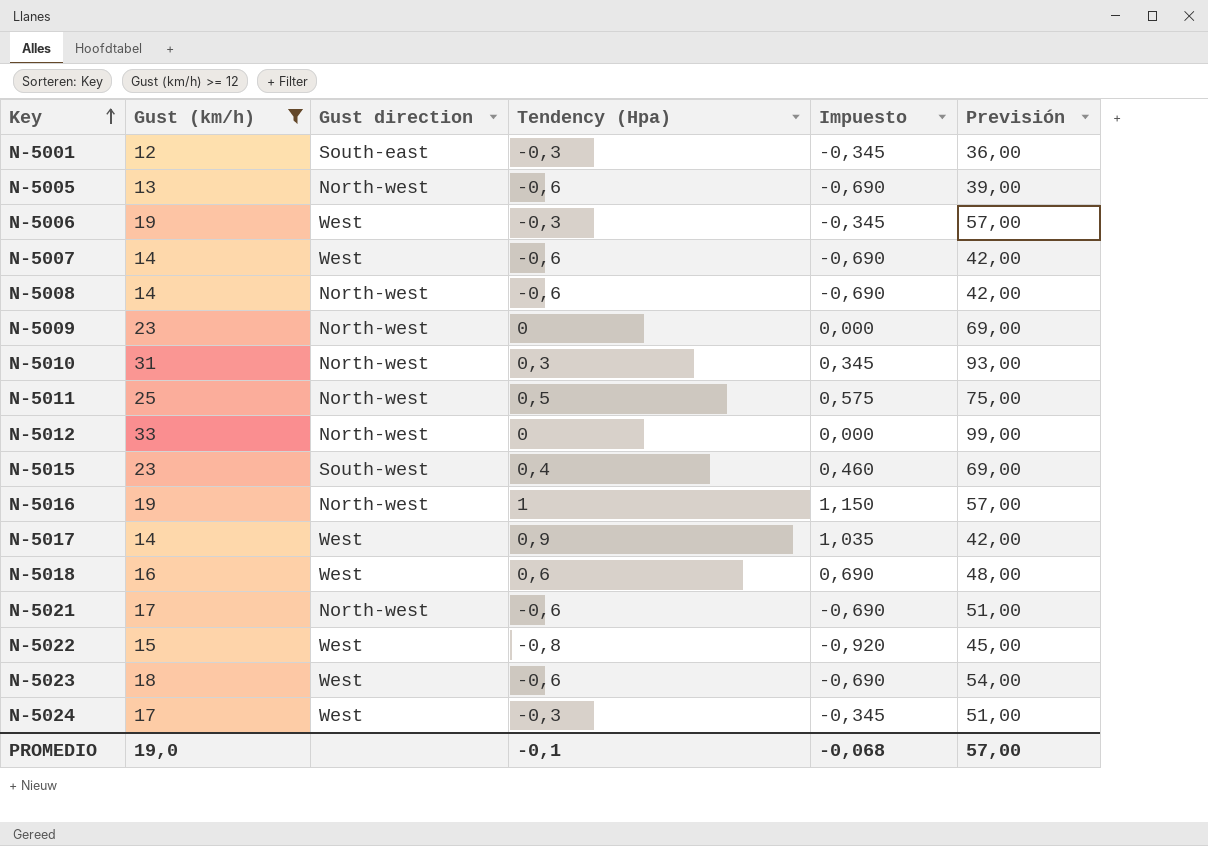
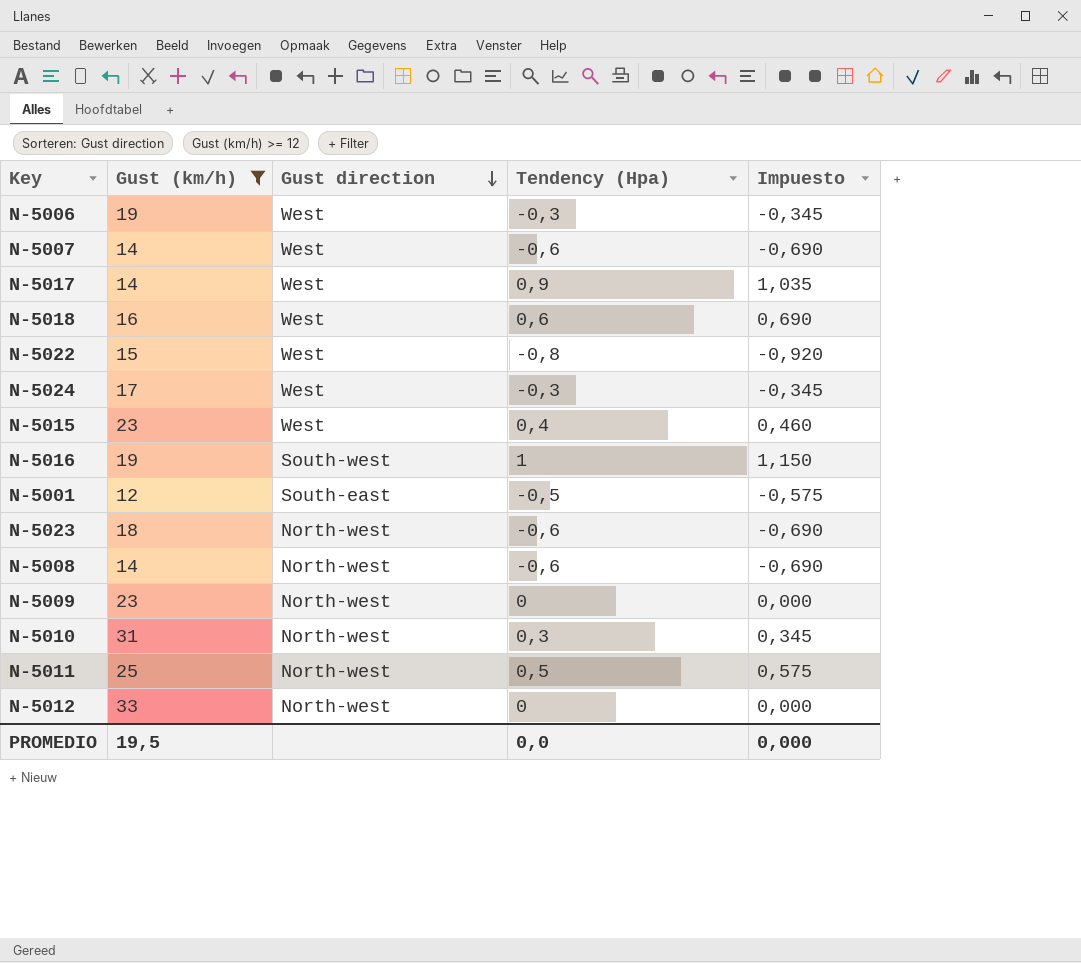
row order: Key ascending -> Gust direction descending
column Previsión | formula: [Gust (km/h)] * 3 -> none
row N-5005: 13 | North-west | -0,6 | -0,690 | 39,00 -> none
row N-5021: 17 | North-west | -0,6 | -0,690 | 51,00 -> none
N-5015 | Gust direction: South-west -> West
N-5016 | Gust direction: North-west -> South-west
N-5001 | Tendency (Hpa): -0,3 -> -0,5
N-5001 | Impuesto: -0,345 -> -0,575
N-5023 | Gust direction: West -> North-west
PROMEDIO | Gust (km/h): 19,0 -> 19,5
PROMEDIO | Tendency (Hpa): -0,1 -> 0,0
PROMEDIO | Impuesto: -0,068 -> 0,000

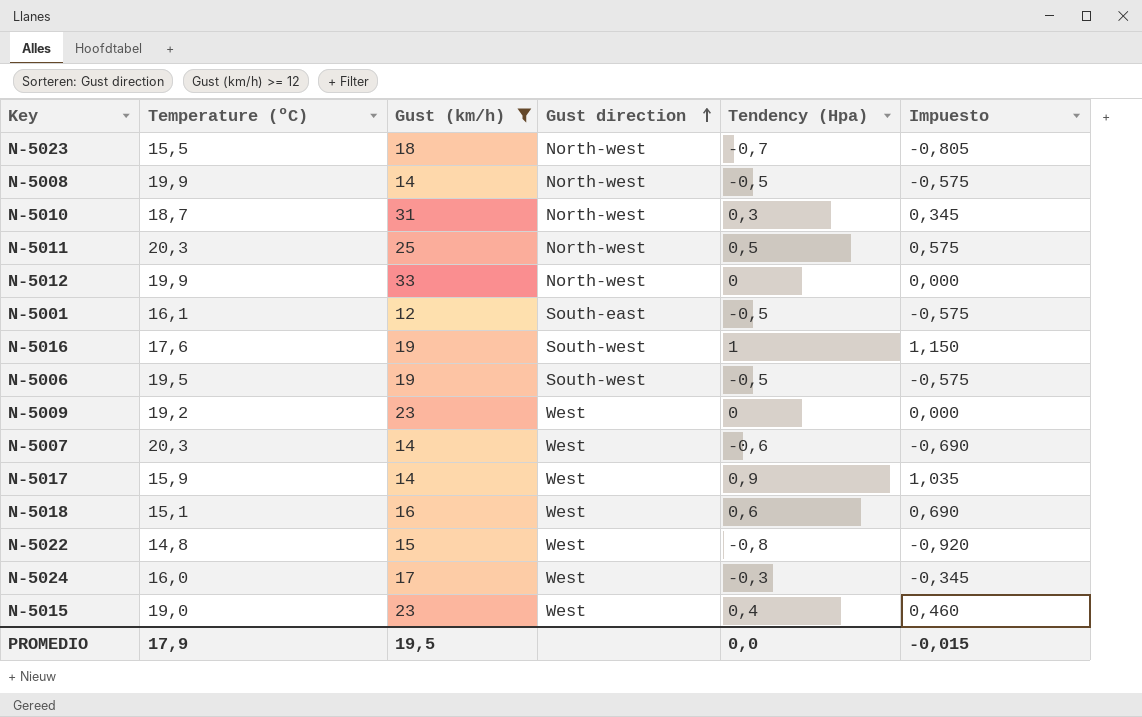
row order: Gust direction descending -> Gust direction ascending
column Temperature (ºC) | position: none -> 2
N-5023 | Tendency (Hpa): -0,6 -> -0,7
N-5023 | Impuesto: -0,690 -> -0,805
N-5008 | Tendency (Hpa): -0,6 -> -0,5
N-5008 | Impuesto: -0,690 -> -0,575
N-5006 | Gust direction: West -> South-west
N-5006 | Tendency (Hpa): -0,3 -> -0,5
N-5006 | Impuesto: -0,345 -> -0,575
N-5009 | Gust direction: North-west -> West
PROMEDIO | Impuesto: 0,000 -> -0,015

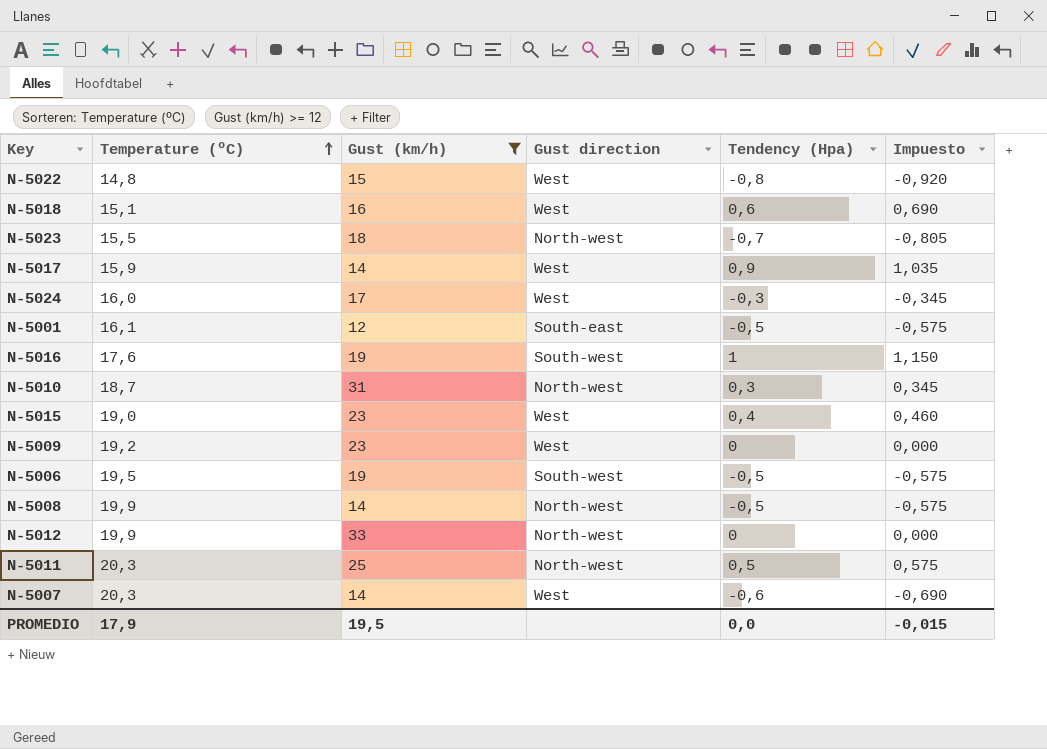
row order: Gust direction ascending -> Temperature (ºC) ascending

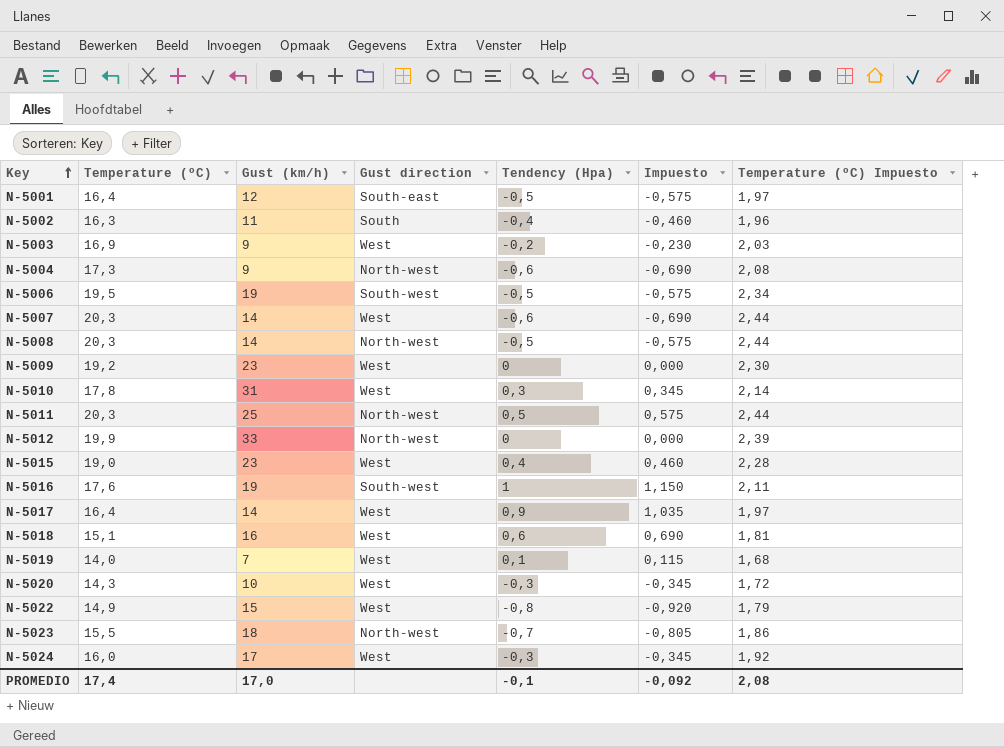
filter: Gust (km/h) >= 12 -> none
row order: Temperature (ºC) ascending -> Key ascending
column Temperature (ºC) Impuesto | formula: none -> [Temperature (ºC)] * 0,12
N-5001 | Temperature (ºC): 16,1 -> 16,4
N-5008 | Temperature (ºC): 19,9 -> 20,3
N-5010 | Temperature (ºC): 18,7 -> 17,8
N-5010 | Gust direction: North-west -> West
N-5017 | Temperature (ºC): 15,9 -> 16,4
N-5022 | Temperature (ºC): 14,8 -> 14,9
PROMEDIO | Temperature (ºC): 17,9 -> 17,4
PROMEDIO | Gust (km/h): 19,5 -> 17,0
PROMEDIO | Tendency (Hpa): 0,0 -> -0,1
PROMEDIO | Impuesto: -0,015 -> -0,092

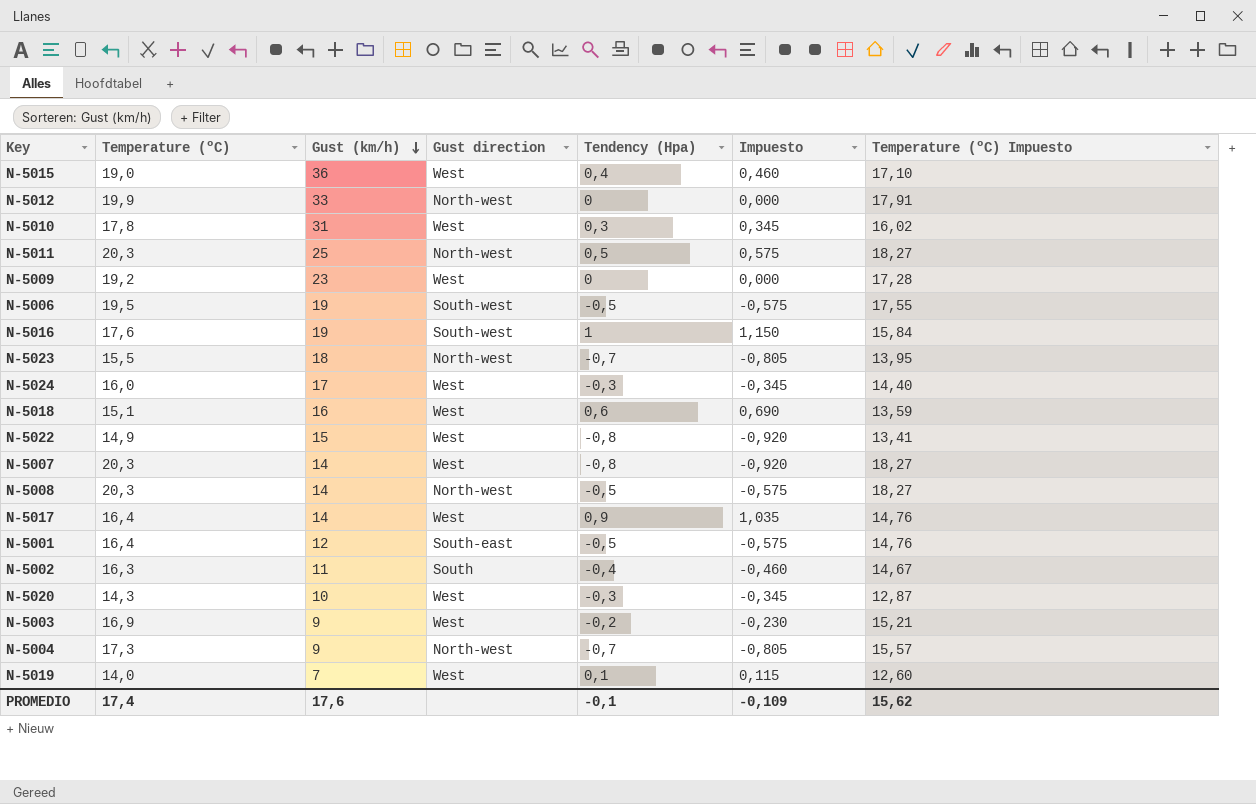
row order: Key ascending -> Gust (km/h) descending
column Temperature (ºC) Impuesto | formula: [Temperature (ºC)] * 0,12 -> [Temperature (ºC)] * 0,9
N-5015 | Gust (km/h): 23 -> 36
N-5007 | Tendency (Hpa): -0,6 -> -0,8
N-5007 | Impuesto: -0,690 -> -0,920
N-5004 | Tendency (Hpa): -0,6 -> -0,7
N-5004 | Impuesto: -0,690 -> -0,805
PROMEDIO | Gust (km/h): 17,0 -> 17,6
PROMEDIO | Impuesto: -0,092 -> -0,109
PROMEDIO | Temperature (ºC) Impuesto: 2,08 -> 15,62

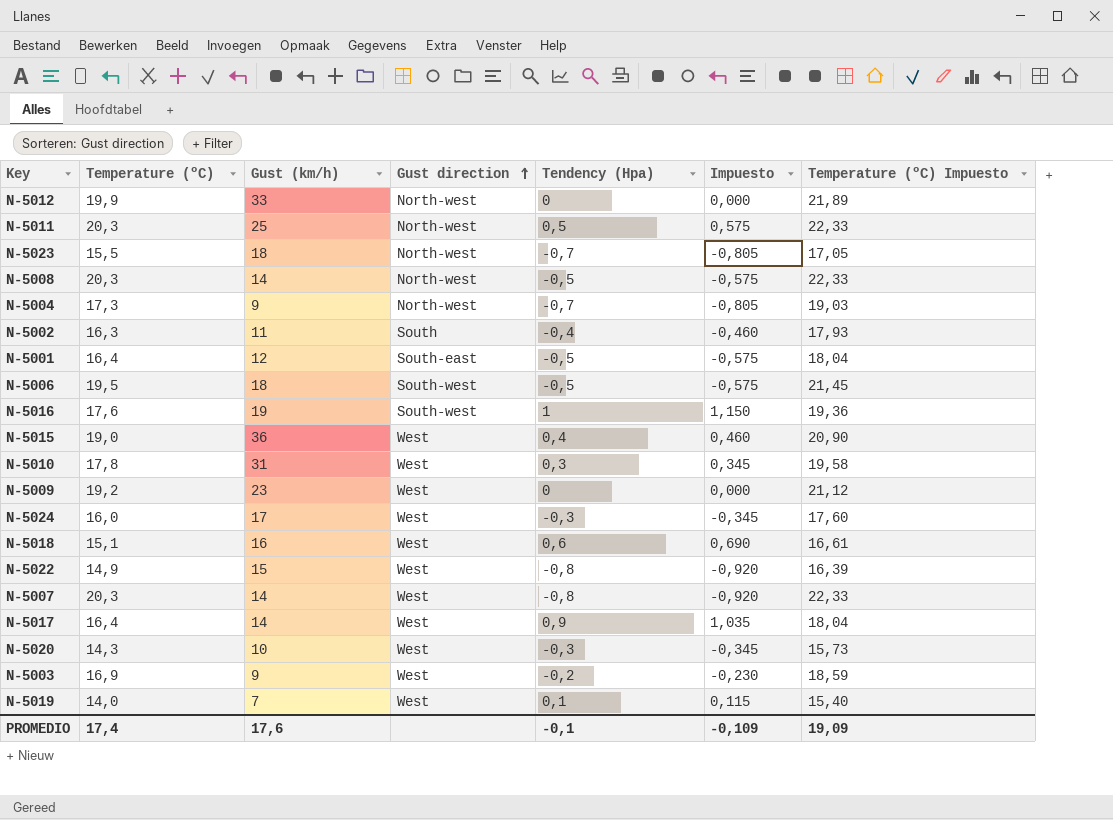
row order: Gust (km/h) descending -> Gust direction ascending
column Temperature (ºC) Impuesto | formula: [Temperature (ºC)] * 0,9 -> [Temperature (ºC)] * 1,1
N-5006 | Gust (km/h): 19 -> 18
PROMEDIO | Temperature (ºC) Impuesto: 15,62 -> 19,09

